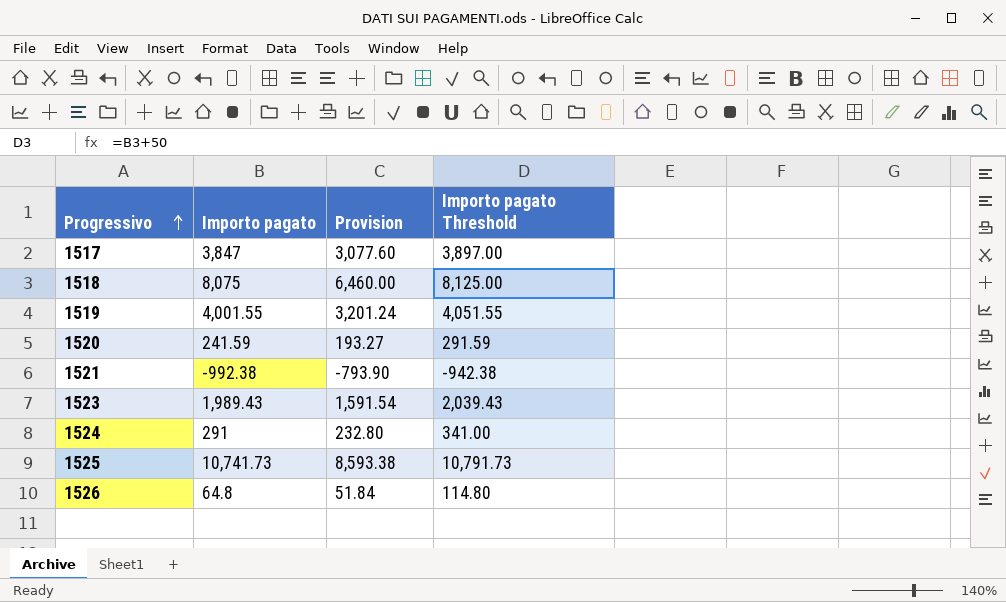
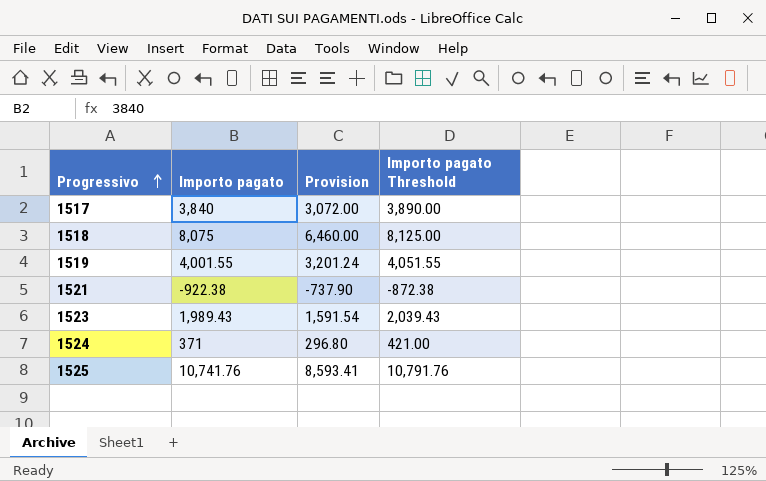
row 1520: 241.59 | 193.27 | 291.59 -> none
row 1526: 64.8 | 51.84 | 114.80 -> none
1517 | Importo pagato: 3,847 -> 3,840
1517 | Provision: 3,077.60 -> 3,072.00
1517 | Importo pagato Threshold: 3,897.00 -> 3,890.00
1521 | Importo pagato: -992.38 -> -922.38
1521 | Provision: -793.90 -> -737.90
1521 | Importo pagato Threshold: -942.38 -> -872.38
1524 | Importo pagato: 291 -> 371
1524 | Provision: 232.80 -> 296.80
1524 | Importo pagato Threshold: 341.00 -> 421.00
1525 | Importo pagato: 10,741.73 -> 10,741.76
1525 | Provision: 8,593.38 -> 8,593.41
1525 | Importo pagato Threshold: 10,791.73 -> 10,791.76

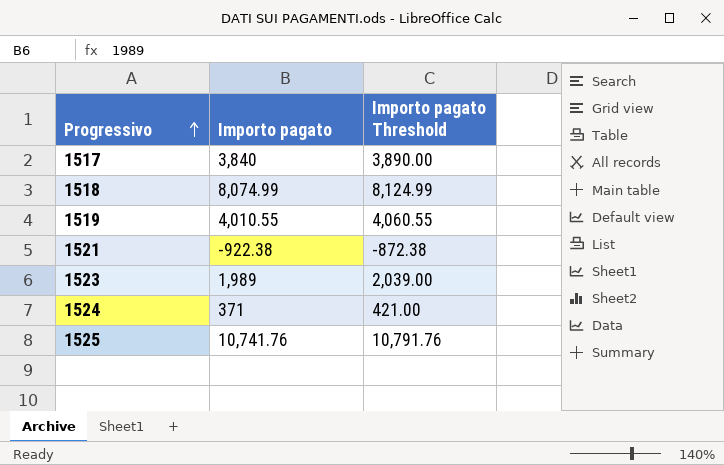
column Provision | formula: [Importo pagato] * 0.8 -> none
1518 | Importo pagato: 8,075 -> 8,074.99
1518 | Importo pagato Threshold: 8,125.00 -> 8,124.99
1519 | Importo pagato: 4,001.55 -> 4,010.55
1519 | Importo pagato Threshold: 4,051.55 -> 4,060.55
1523 | Importo pagato: 1,989.43 -> 1,989
1523 | Importo pagato Threshold: 2,039.43 -> 2,039.00

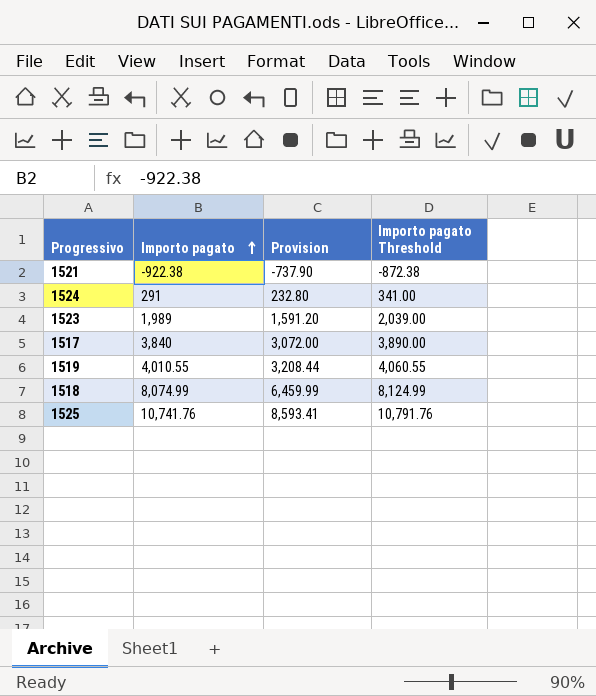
row order: Progressivo ascending -> Importo pagato ascending
column Provision | formula: none -> [Importo pagato] * 0.8
1524 | Importo pagato: 371 -> 291
1524 | Importo pagato Threshold: 421.00 -> 341.00

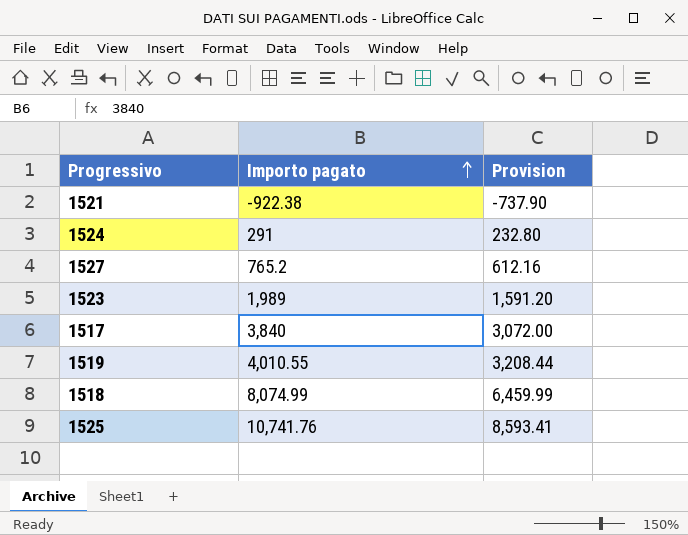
column Importo pagato Threshold | formula: [Importo pagato] + 50 -> none
row 1527: none -> 765.2 | 612.16

